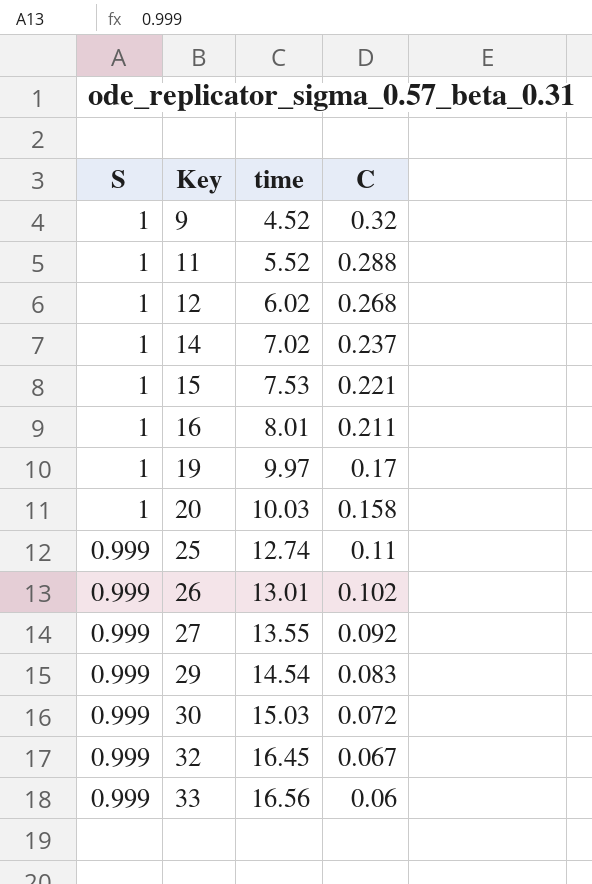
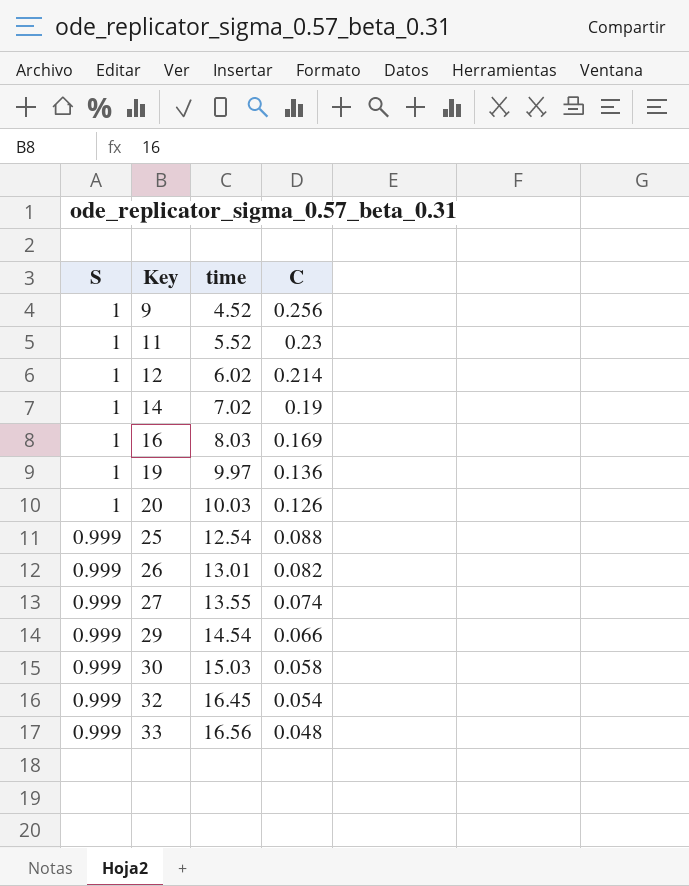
row 15: 1 | 7.53 | 0.221 -> none
9 | C: 0.32 -> 0.256
11 | C: 0.288 -> 0.23
12 | C: 0.268 -> 0.214
14 | C: 0.237 -> 0.19
16 | time: 8.01 -> 8.03
16 | C: 0.211 -> 0.169
19 | C: 0.17 -> 0.136
20 | C: 0.158 -> 0.126
25 | time: 12.74 -> 12.54
25 | C: 0.11 -> 0.088
26 | C: 0.102 -> 0.082
27 | C: 0.092 -> 0.074
29 | C: 0.083 -> 0.066
30 | C: 0.072 -> 0.058
32 | C: 0.067 -> 0.054
33 | C: 0.06 -> 0.048

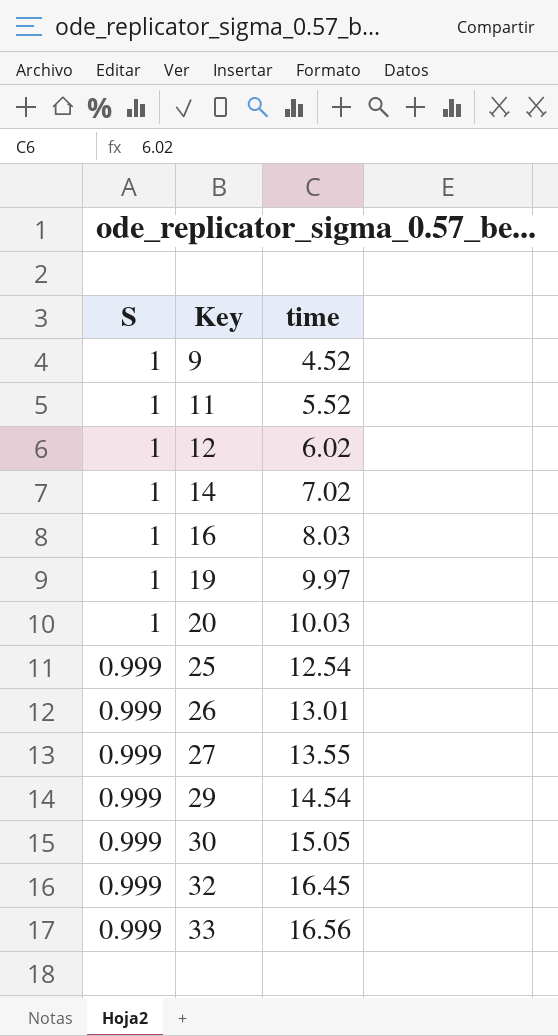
column C | position: 4 -> none
30 | time: 15.03 -> 15.05

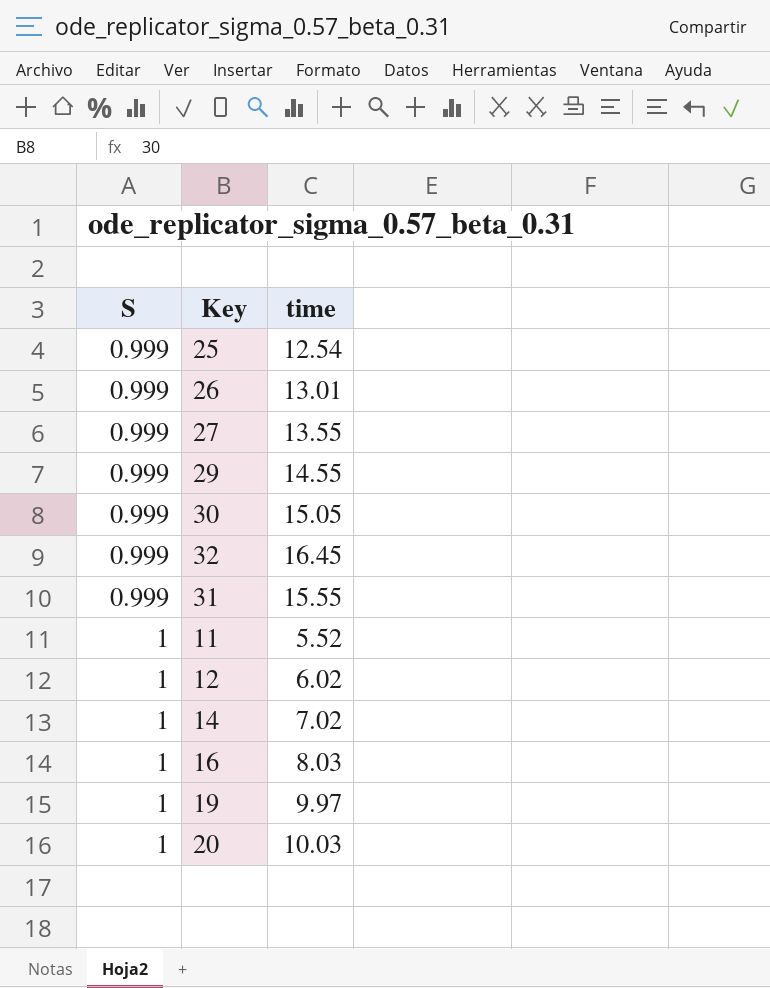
row order: S descending -> S ascending
row 9: 1 | 4.52 -> none
row 33: 0.999 | 16.56 -> none
29 | time: 14.54 -> 14.55
row 31: none -> 0.999 | 15.55

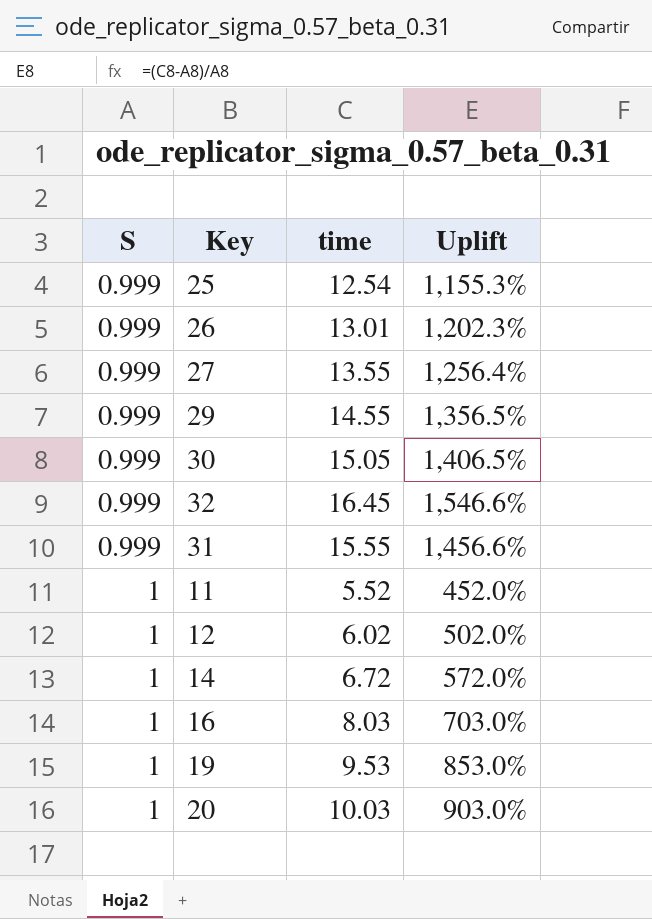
column Uplift | formula: none -> ([time] - [S]) / [S]
14 | time: 7.02 -> 6.72
19 | time: 9.97 -> 9.53

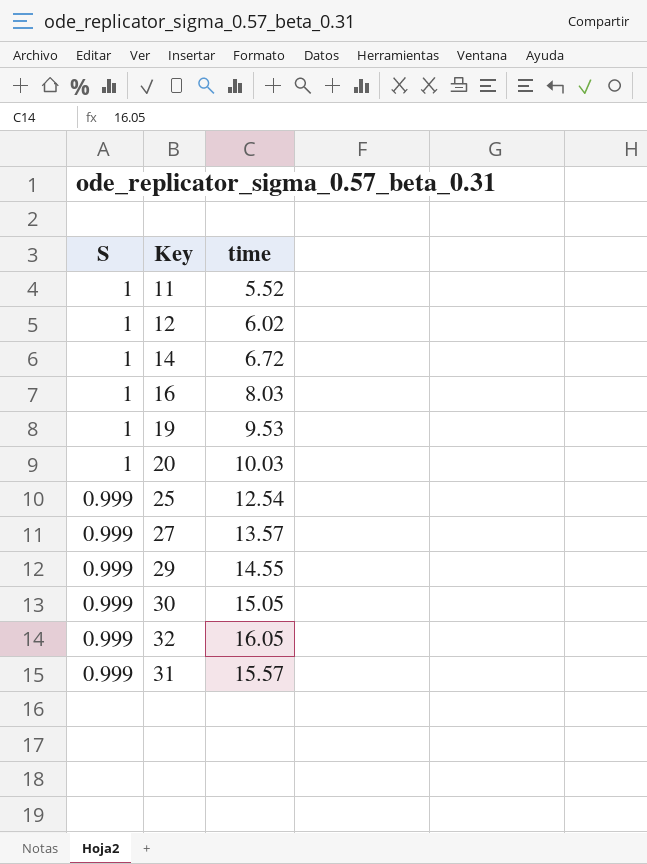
row order: S ascending -> S descending
column Uplift | formula: ([time] - [S]) / [S] -> none
row 26: 0.999 | 13.01 | 1,202.3% -> none
27 | time: 13.55 -> 13.57
32 | time: 16.45 -> 16.05
31 | time: 15.55 -> 15.57

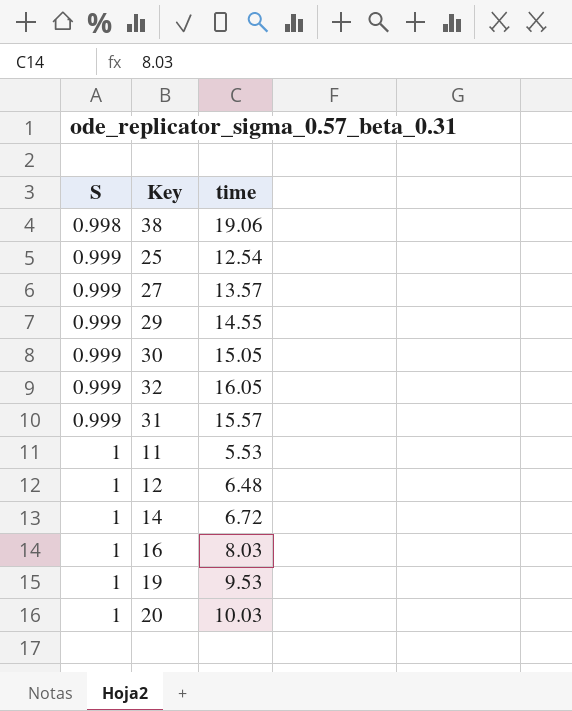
row order: S descending -> S ascending
row 38: none -> 0.998 | 19.06
11 | time: 5.52 -> 5.53
12 | time: 6.02 -> 6.48

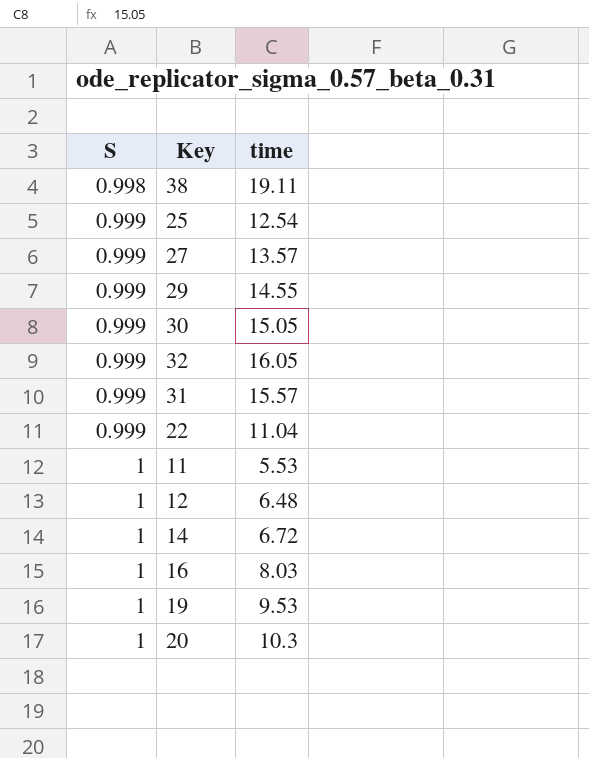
38 | time: 19.06 -> 19.11
row 22: none -> 0.999 | 11.04
20 | time: 10.03 -> 10.3

